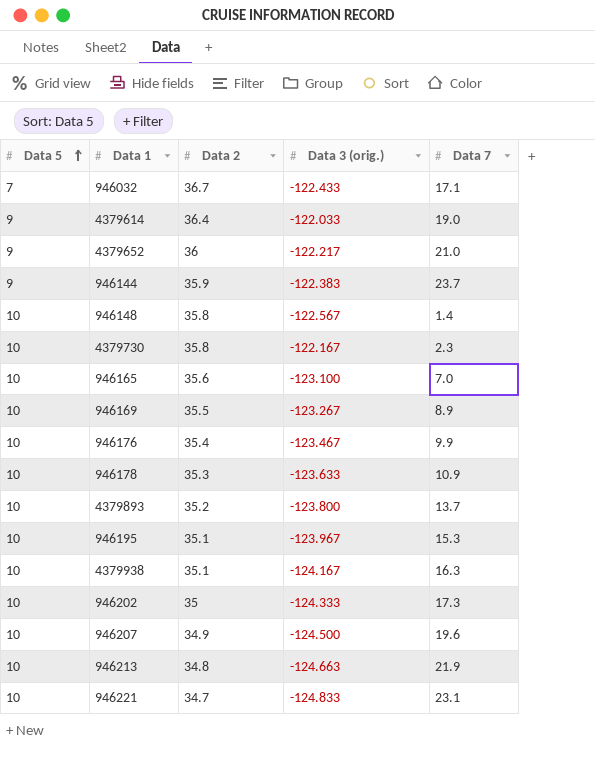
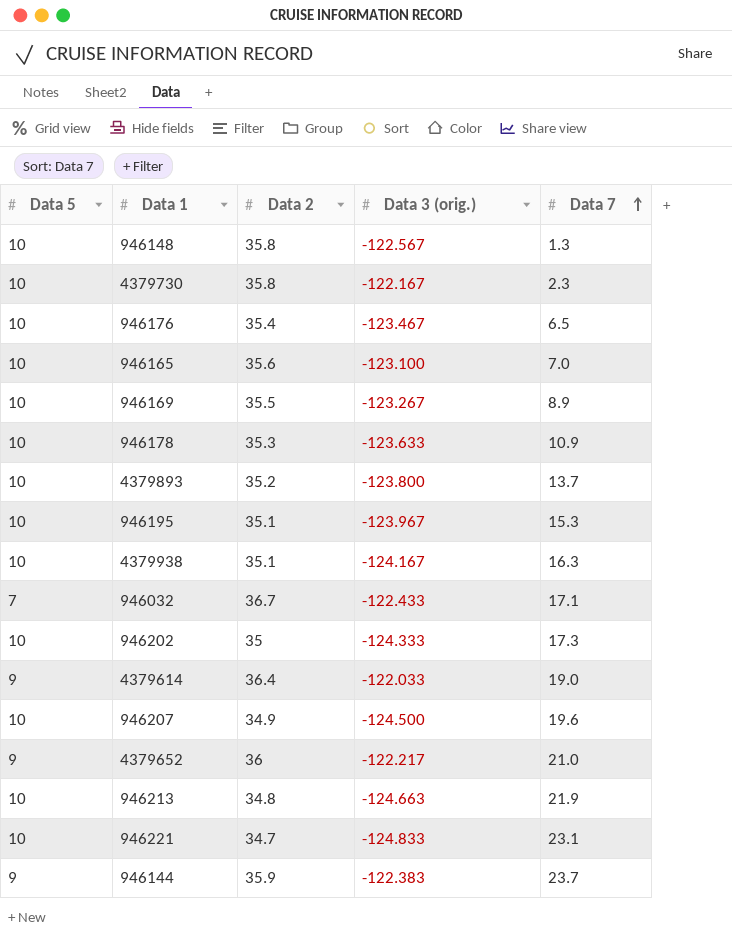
row order: Data 5 ascending -> Data 7 ascending
946148 | Data 7: 1.4 -> 1.3
946176 | Data 7: 9.9 -> 6.5

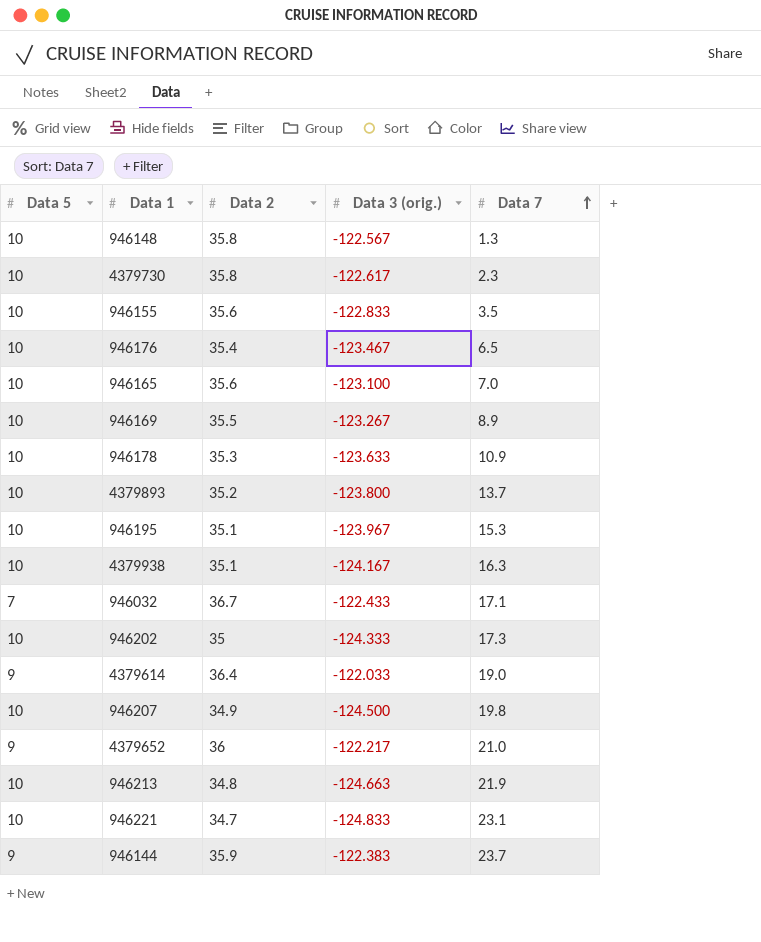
4379730 | Data 3 (orig.): -122.167 -> -122.617
row 946155: none -> 10 | 35.6 | -122.833 | 3.5
946207 | Data 7: 19.6 -> 19.8

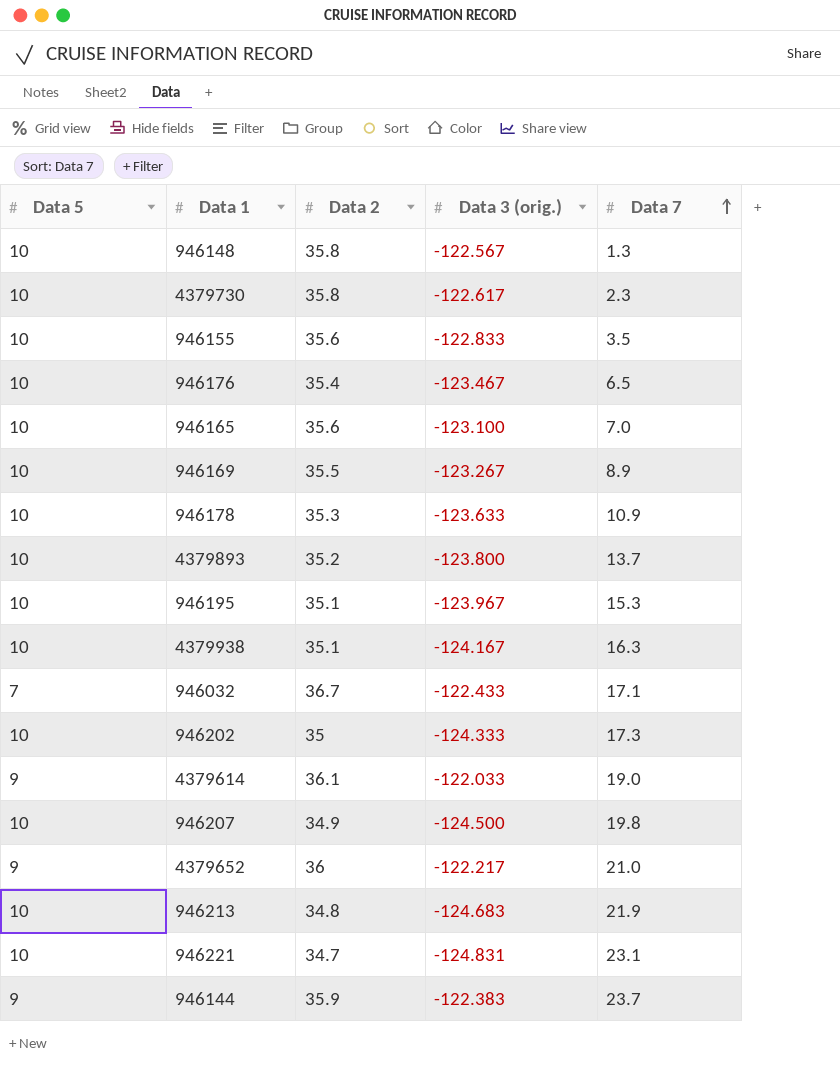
4379614 | Data 2: 36.4 -> 36.1
946213 | Data 3 (orig.): -124.663 -> -124.683
946221 | Data 3 (orig.): -124.833 -> -124.831

